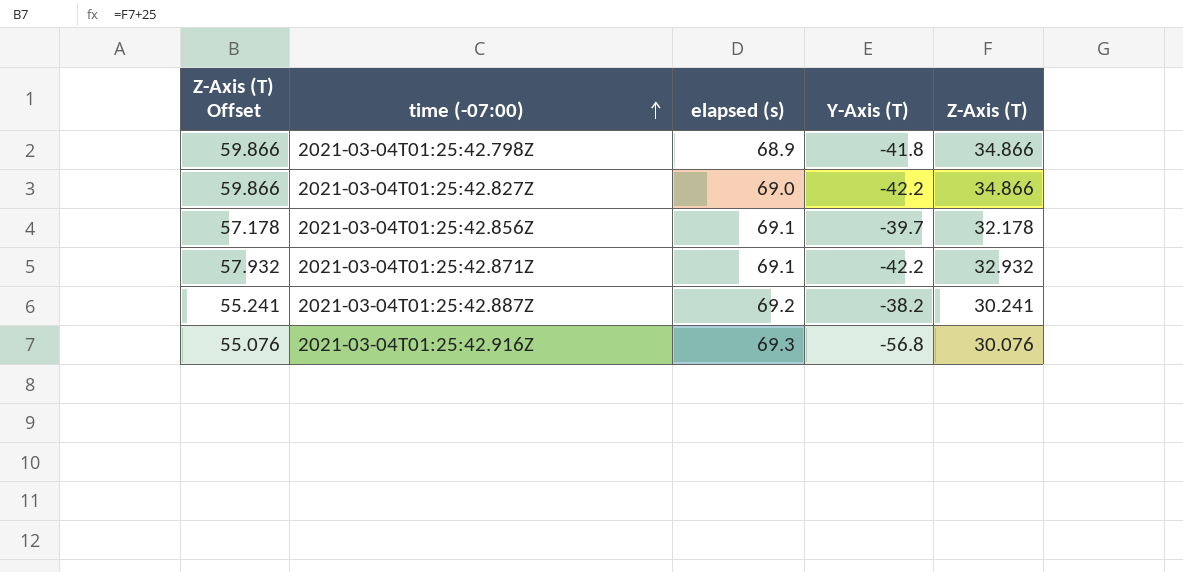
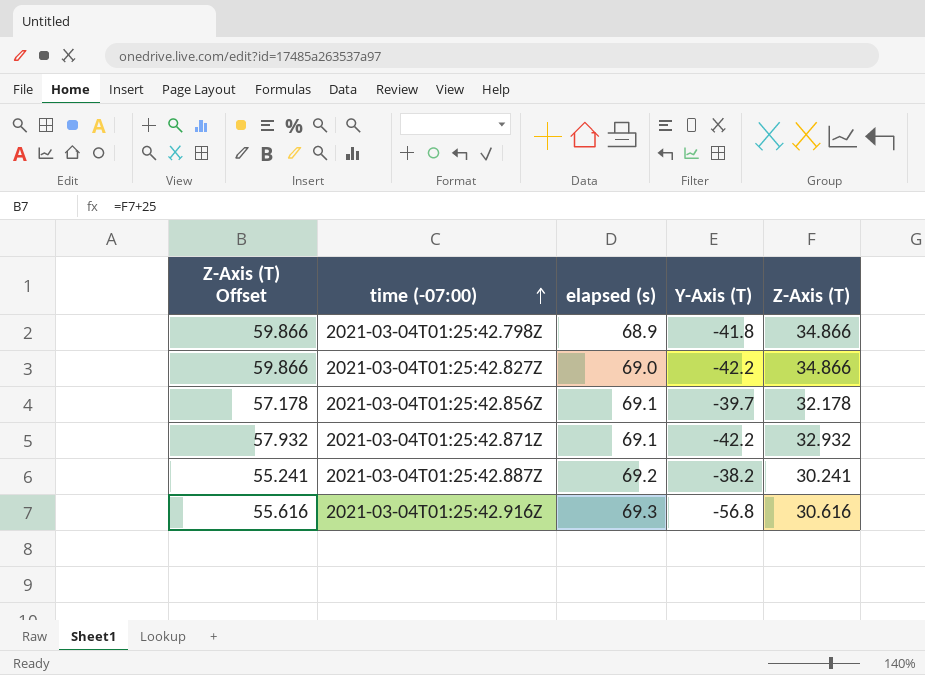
2021-03-04T01:25:42.916Z | Z-Axis (T) Offset: 55.076 -> 55.616
2021-03-04T01:25:42.916Z | Z-Axis (T): 30.076 -> 30.616

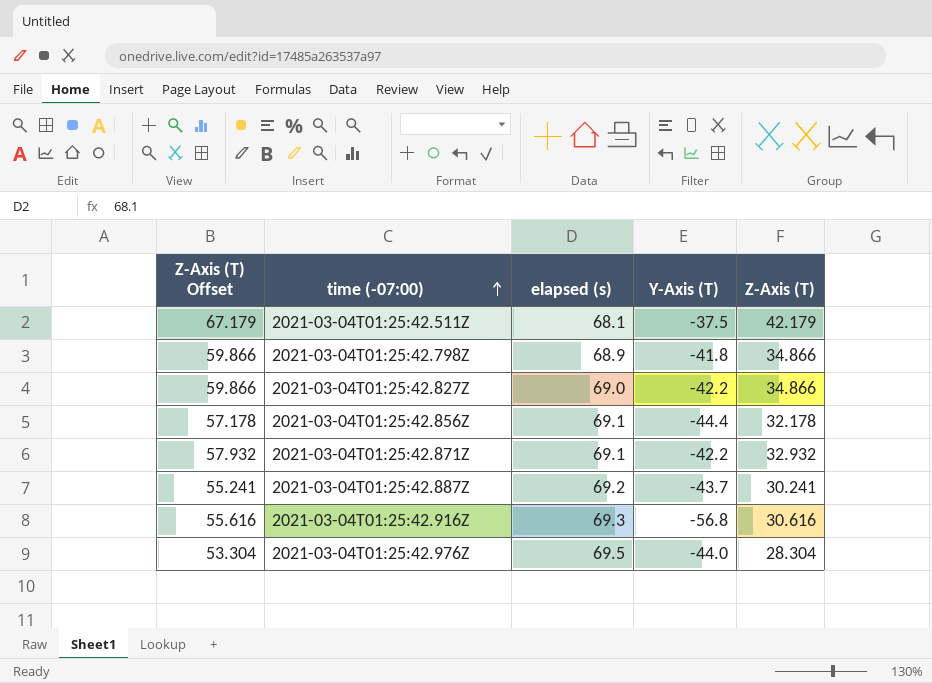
row 2021-03-04T01:25:42.511Z: none -> 67.179 | 68.1 | -37.5 | 42.179
2021-03-04T01:25:42.856Z | Y-Axis (T): -39.7 -> -44.4
2021-03-04T01:25:42.887Z | Y-Axis (T): -38.2 -> -43.7
row 2021-03-04T01:25:42.976Z: none -> 53.304 | 69.5 | -44.0 | 28.304

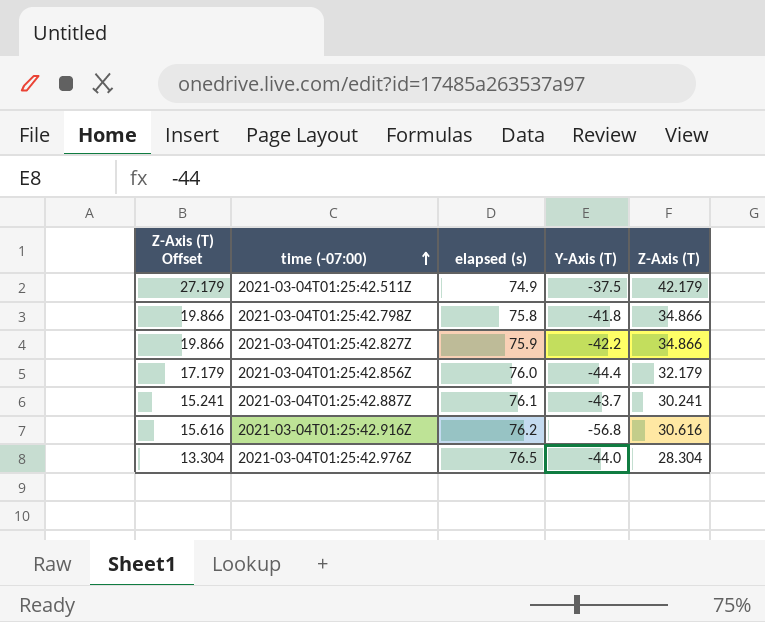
column Z-Axis (T) Offset | formula: [Z-Axis (T)] + 25 -> [Z-Axis (T)] - 15
row 2021-03-04T01:25:42.871Z: 57.932 | 69.1 | -42.2 | 32.932 -> none
2021-03-04T01:25:42.511Z | elapsed (s): 68.1 -> 74.9
2021-03-04T01:25:42.798Z | elapsed (s): 68.9 -> 75.8
2021-03-04T01:25:42.827Z | elapsed (s): 69.0 -> 75.9
2021-03-04T01:25:42.856Z | elapsed (s): 69.1 -> 76.0
2021-03-04T01:25:42.856Z | Z-Axis (T): 32.178 -> 32.179
2021-03-04T01:25:42.887Z | elapsed (s): 69.2 -> 76.1
2021-03-04T01:25:42.916Z | elapsed (s): 69.3 -> 76.2
2021-03-04T01:25:42.976Z | elapsed (s): 69.5 -> 76.5

